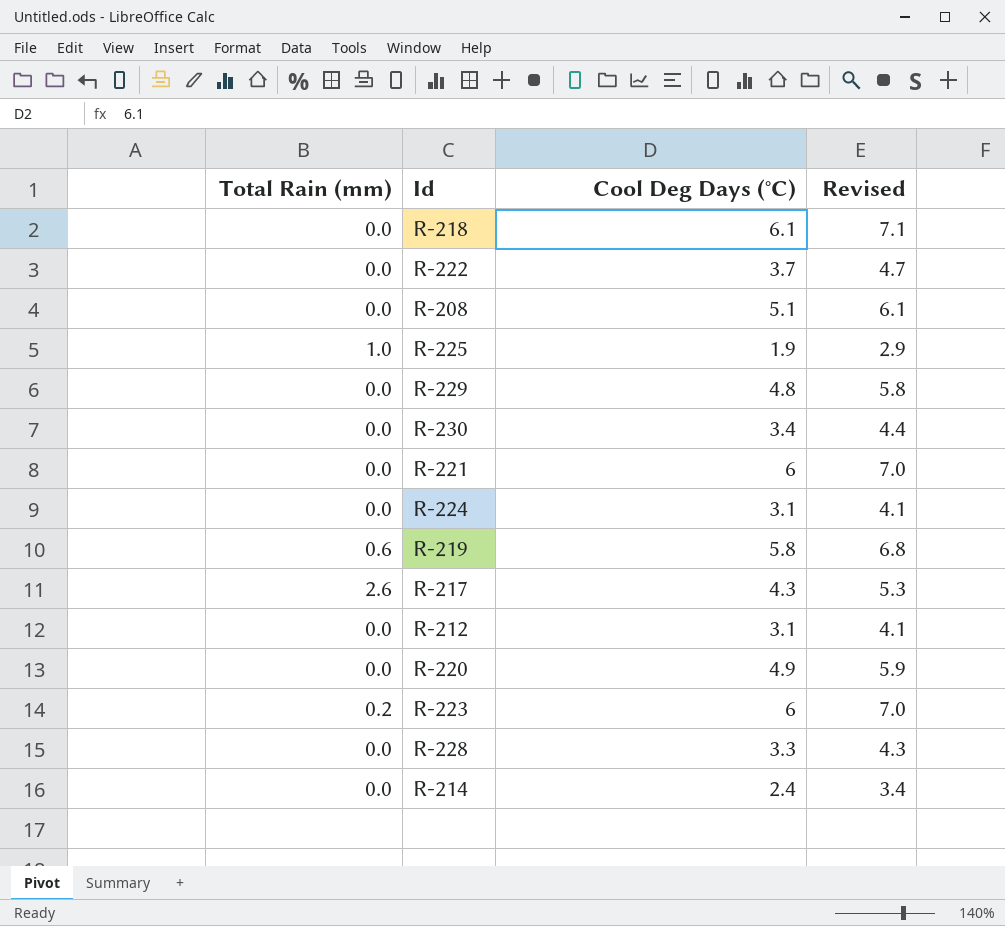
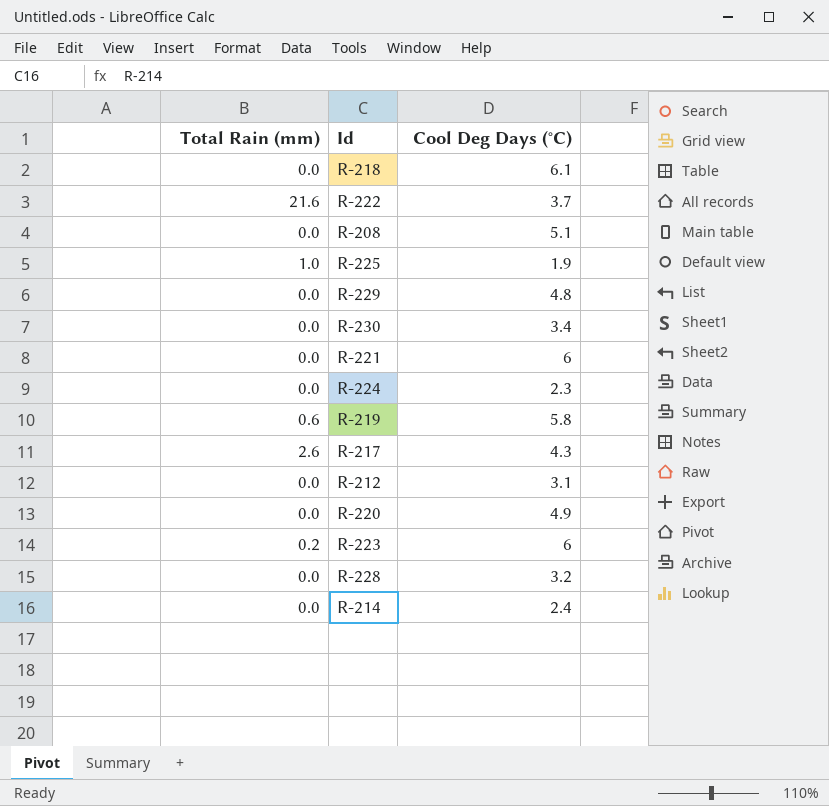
column Revised | formula: [Cool Deg Days (°C)] + 1 -> none
R-222 | Total Rain (mm): 0.0 -> 21.6
R-224 | Cool Deg Days (°C): 3.1 -> 2.3
R-228 | Cool Deg Days (°C): 3.3 -> 3.2

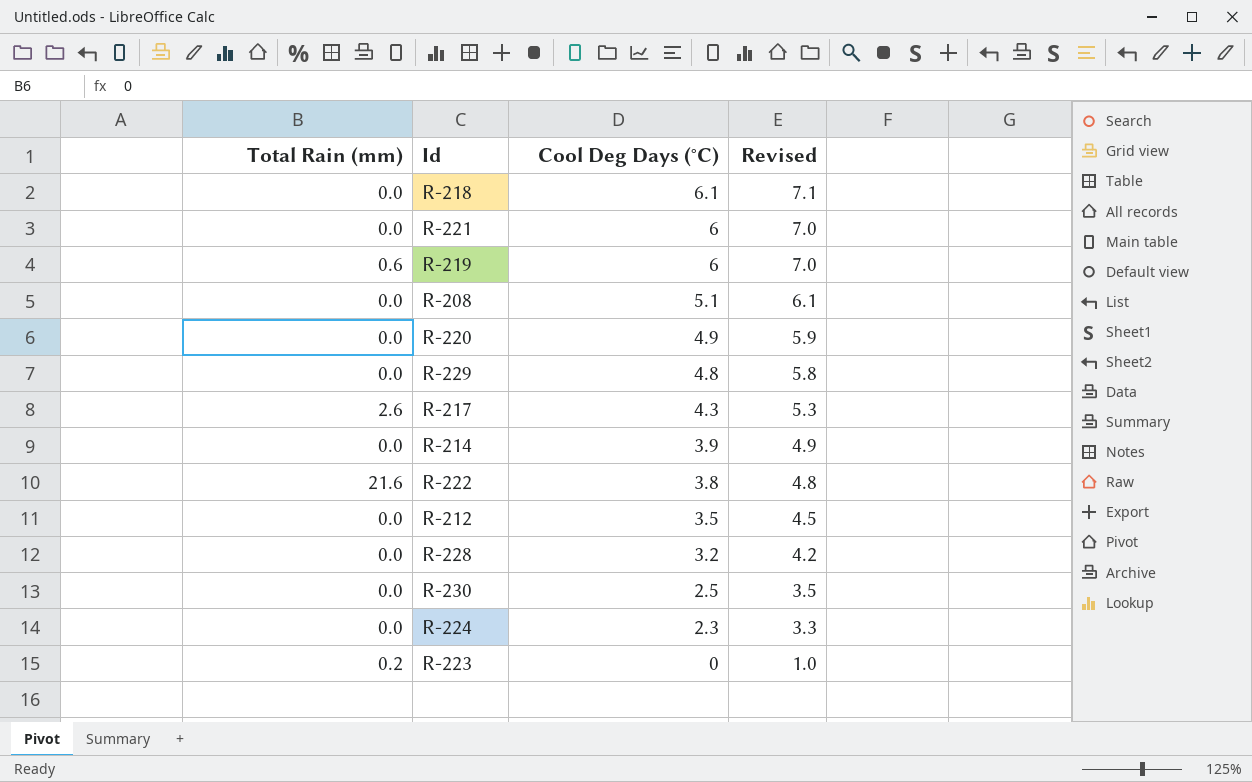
row order: none -> Cool Deg Days (°C) descending
column Revised | formula: none -> [Cool Deg Days (°C)] + 1
row R-225: 1.0 | 1.9 -> none
R-219 | Cool Deg Days (°C): 5.8 -> 6
R-214 | Cool Deg Days (°C): 2.4 -> 3.9
R-222 | Cool Deg Days (°C): 3.7 -> 3.8
R-212 | Cool Deg Days (°C): 3.1 -> 3.5
R-230 | Cool Deg Days (°C): 3.4 -> 2.5
R-223 | Cool Deg Days (°C): 6 -> 0

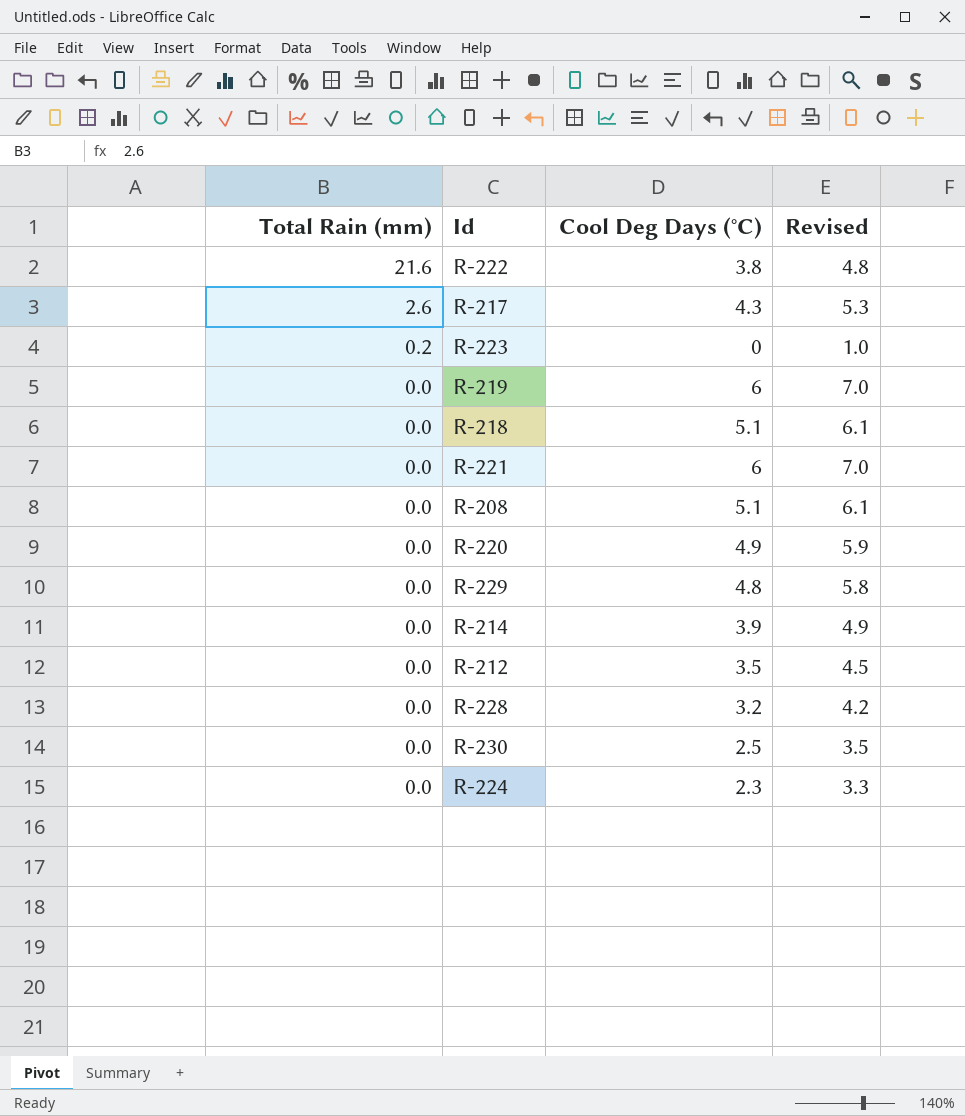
row order: Cool Deg Days (°C) descending -> Total Rain (mm) descending
R-219 | Total Rain (mm): 0.6 -> 0.0
R-218 | Cool Deg Days (°C): 6.1 -> 5.1
R-218 | Revised: 7.1 -> 6.1

